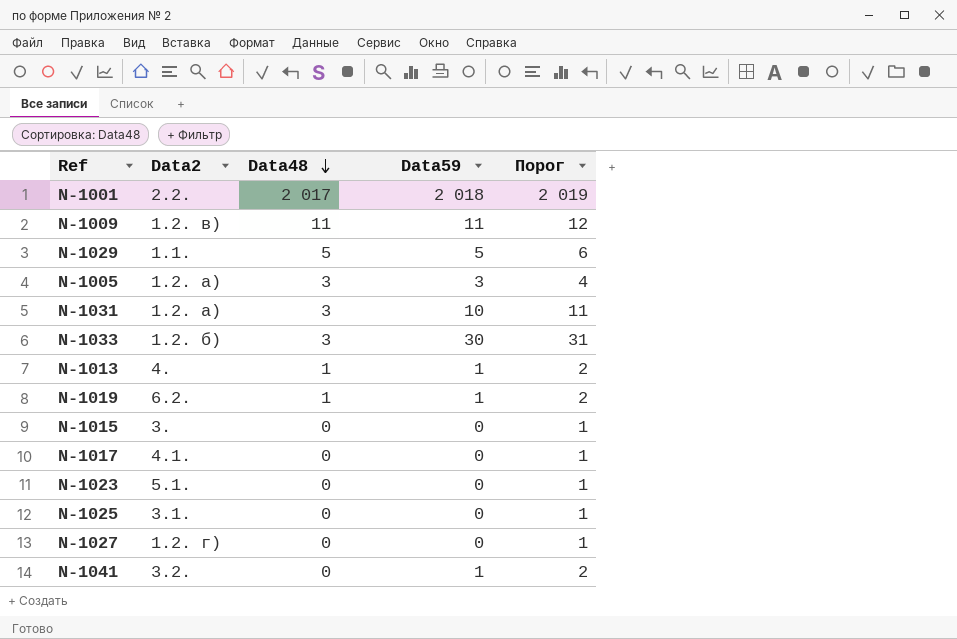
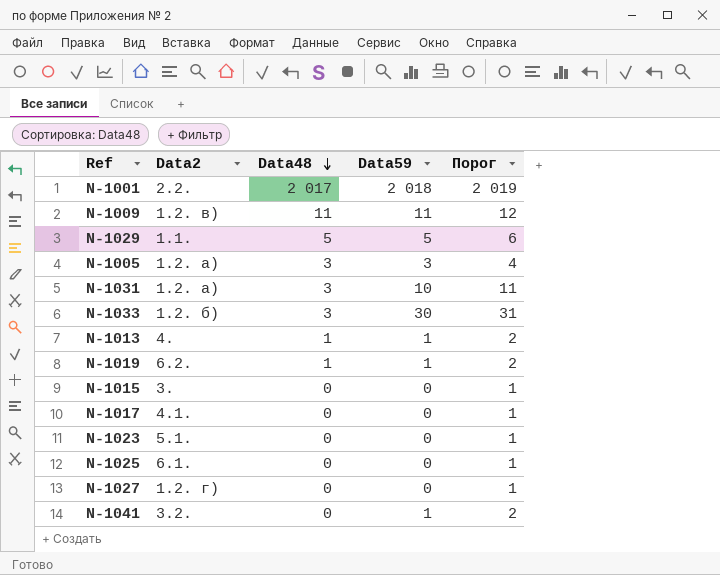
N-1025 | Data2: 3.1. -> 6.1.

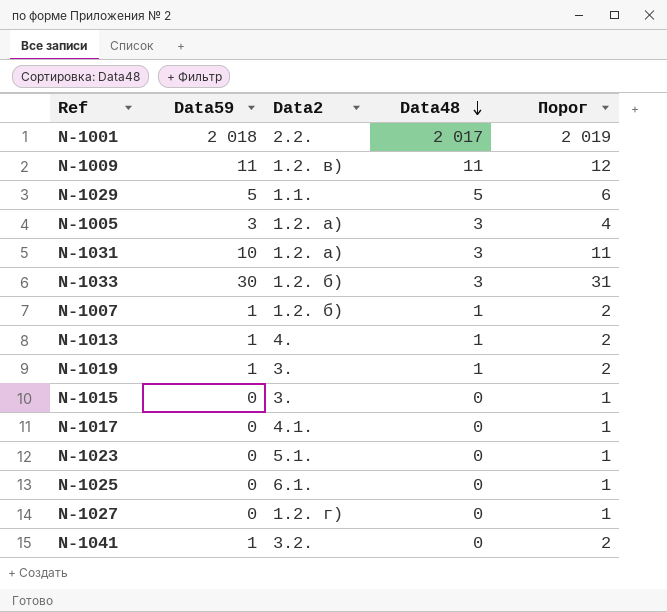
column Data59 | position: 4 -> 2
row N-1007: none -> 1 | 1.2. б) | 1 | 2
N-1019 | Data2: 6.2. -> 3.

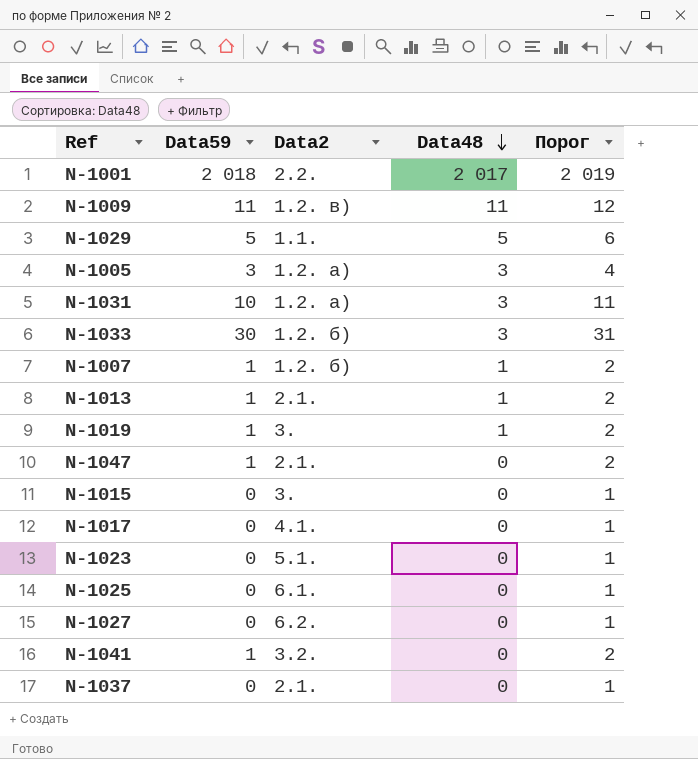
N-1013 | Data2: 4. -> 2.1.
row N-1047: none -> 1 | 2.1. | 0 | 2
N-1027 | Data2: 1.2. г) -> 6.2.
row N-1037: none -> 0 | 2.1. | 0 | 1

